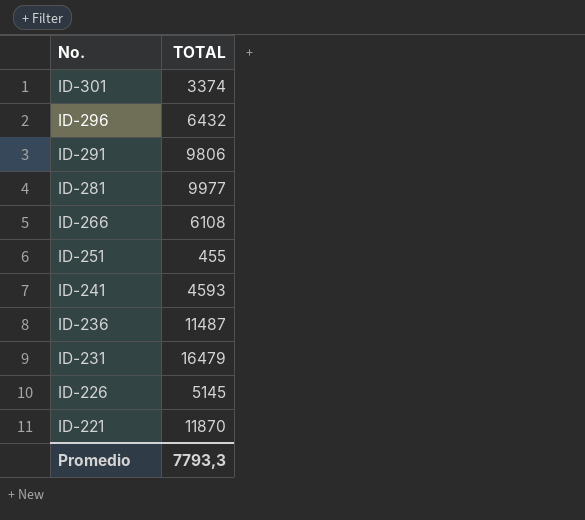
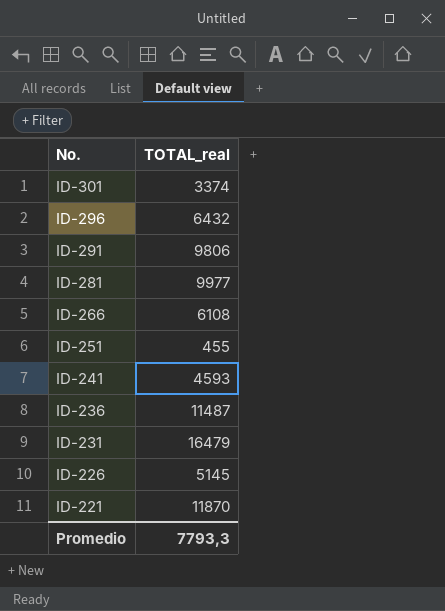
column name: TOTAL -> TOTAL_real

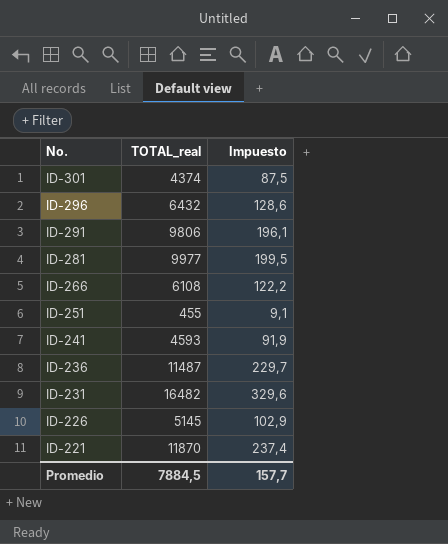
column Impuesto | formula: none -> [TOTAL_real] * 0,02
ID-301 | TOTAL_real: 3374 -> 4374
ID-231 | TOTAL_real: 16479 -> 16482
Promedio | TOTAL_real: 7793,3 -> 7884,5

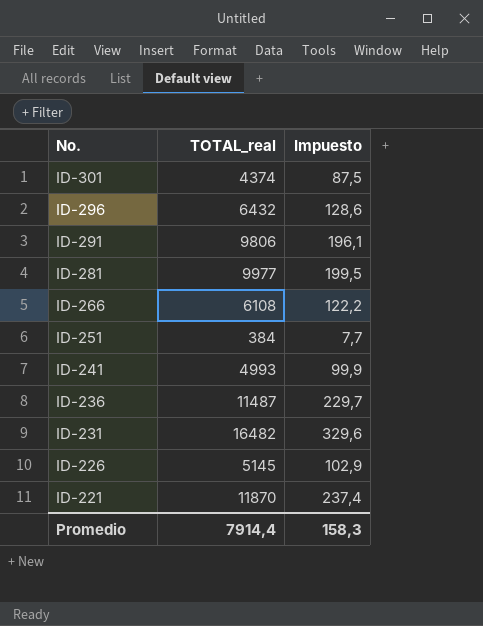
ID-251 | TOTAL_real: 455 -> 384
ID-251 | Impuesto: 9,1 -> 7,7
ID-241 | TOTAL_real: 4593 -> 4993
ID-241 | Impuesto: 91,9 -> 99,9
Promedio | TOTAL_real: 7884,5 -> 7914,4
Promedio | Impuesto: 157,7 -> 158,3

